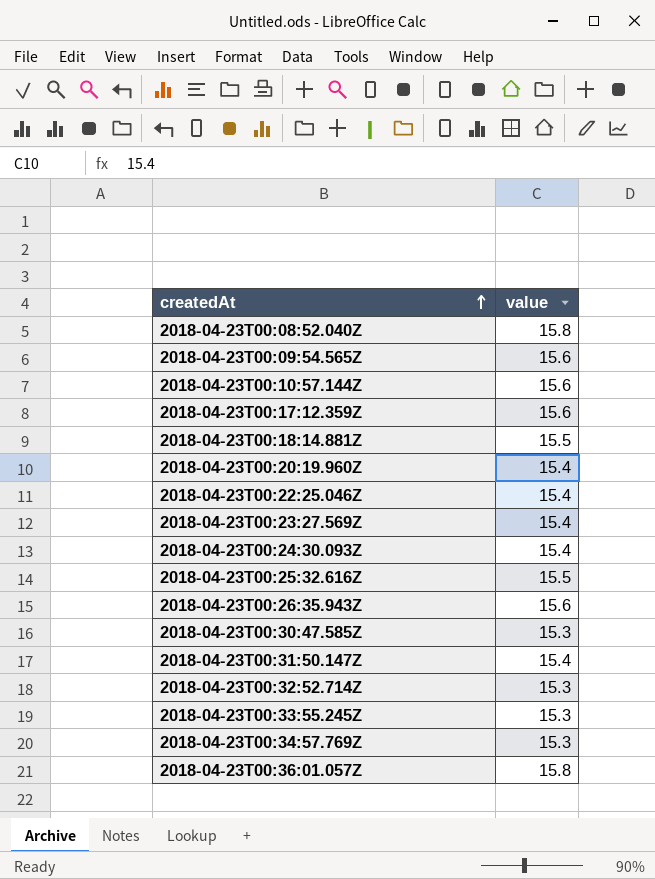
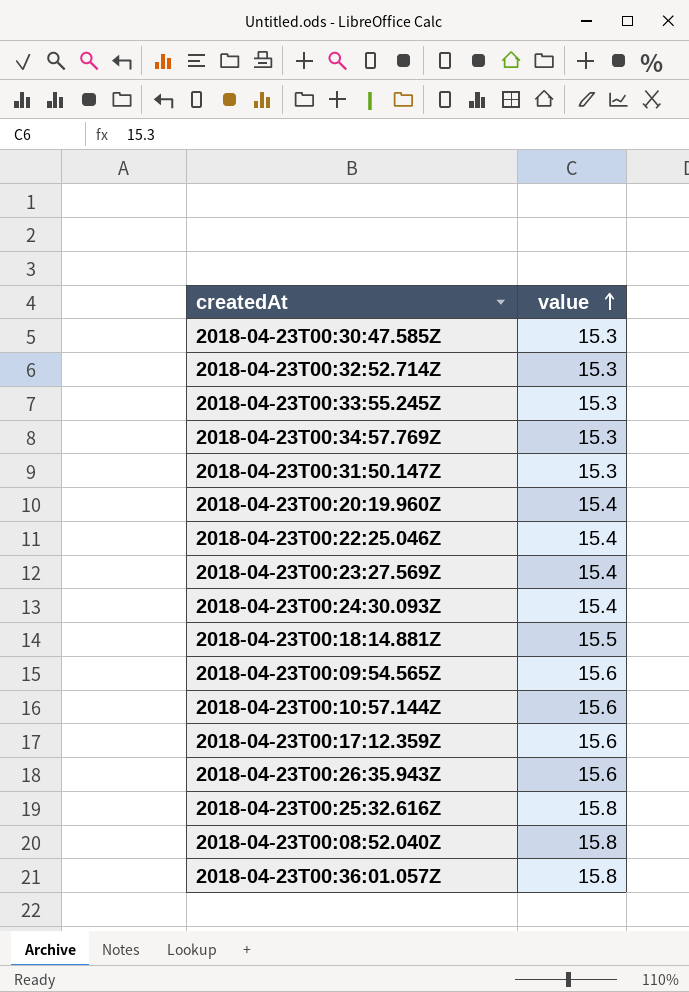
row order: createdAt ascending -> value ascending
2018-04-23T00:31:50.147Z | value: 15.4 -> 15.3
2018-04-23T00:25:32.616Z | value: 15.5 -> 15.8

